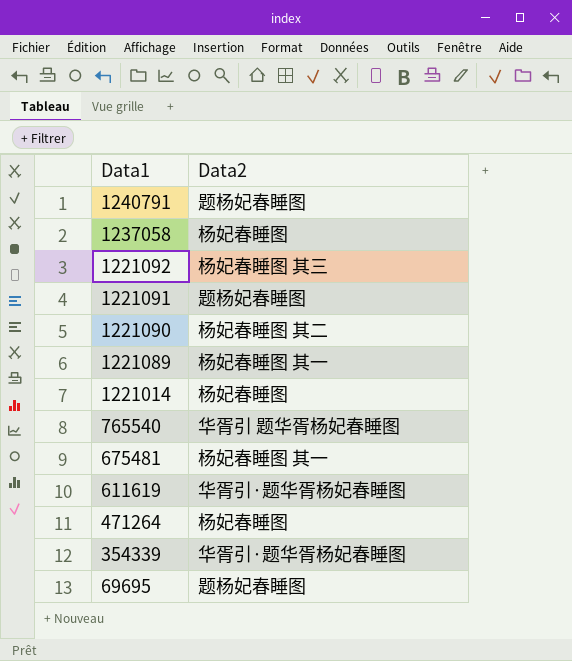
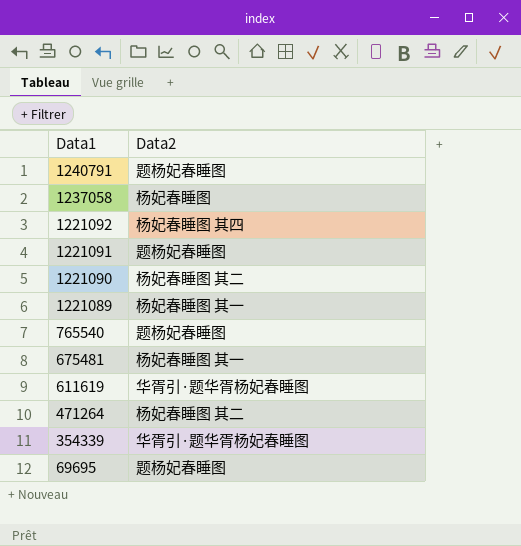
row 1221014: 杨妃春睡图 -> none
1221092 | Data2: 杨妃春睡图 其三 -> 杨妃春睡图 其四
765540 | Data2: 华胥引 题华胥杨妃春睡图 -> 题杨妃春睡图
471264 | Data2: 杨妃春睡图 -> 杨妃春睡图 其二

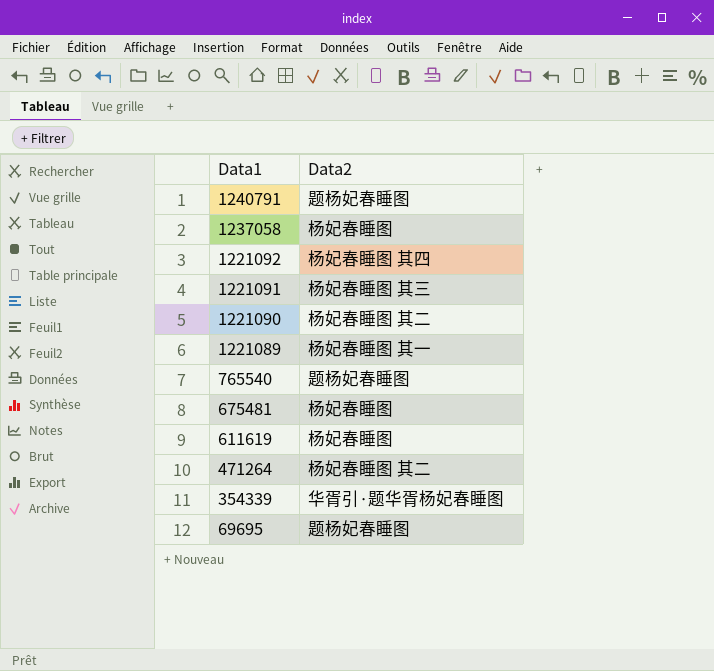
1221091 | Data2: 题杨妃春睡图 -> 杨妃春睡图 其三
675481 | Data2: 杨妃春睡图 其一 -> 杨妃春睡图
611619 | Data2: 华胥引·题华胥杨妃春睡图 -> 杨妃春睡图

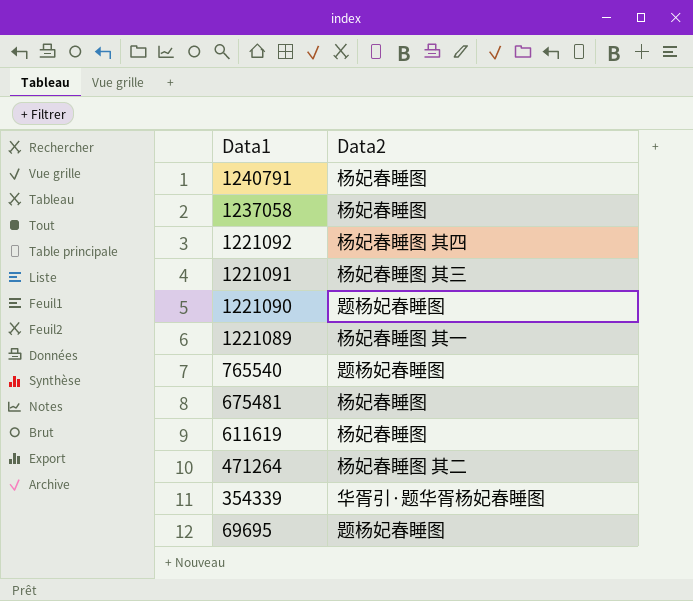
1240791 | Data2: 题杨妃春睡图 -> 杨妃春睡图
1221090 | Data2: 杨妃春睡图 其二 -> 题杨妃春睡图

